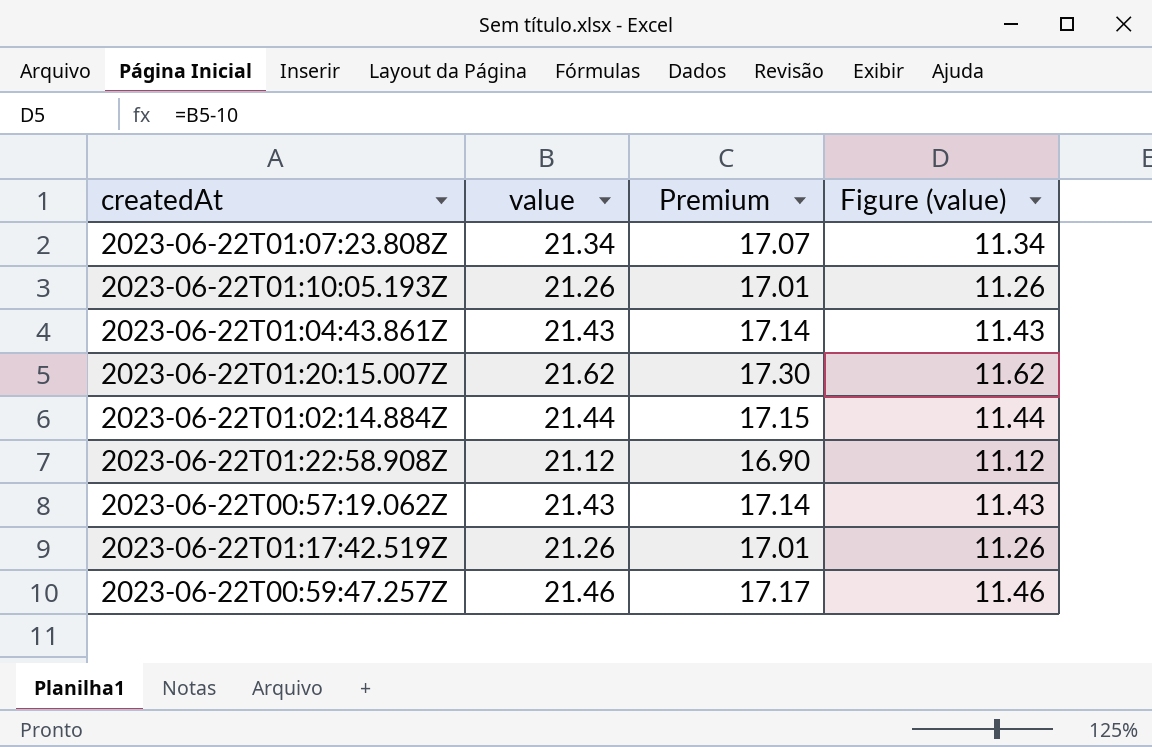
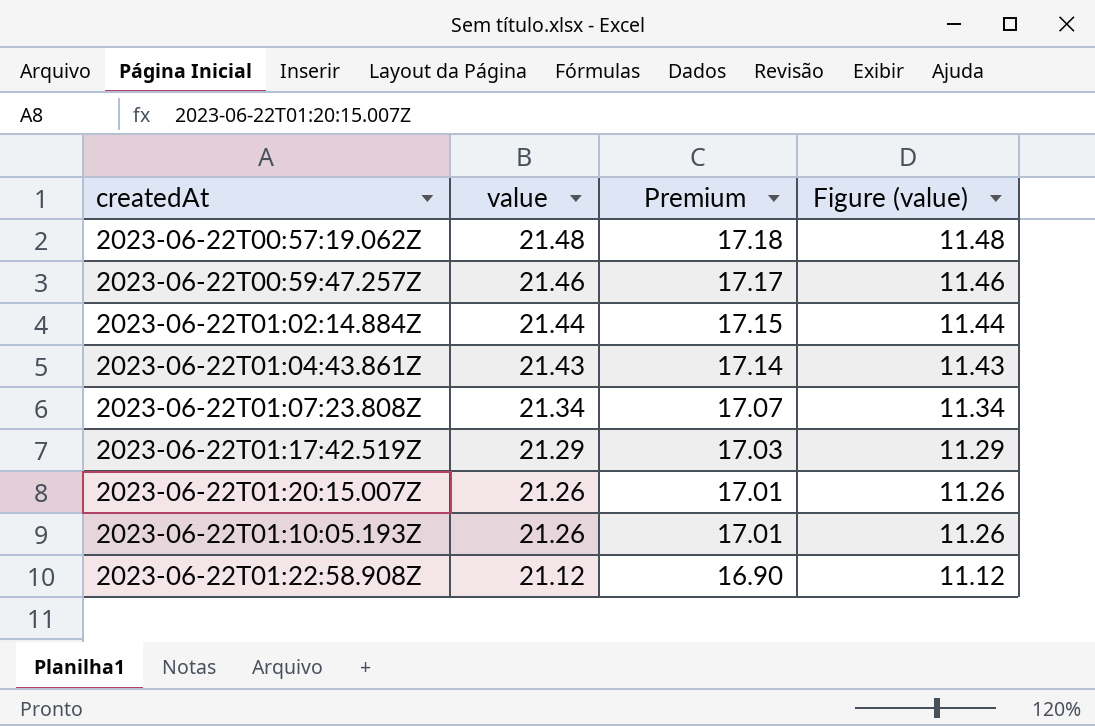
row order: none -> value descending
2023-06-22T00:57:19.062Z | value: 21.43 -> 21.48
2023-06-22T00:57:19.062Z | Premium: 17.14 -> 17.18
2023-06-22T00:57:19.062Z | Figure (value): 11.43 -> 11.48
2023-06-22T01:17:42.519Z | value: 21.26 -> 21.29
2023-06-22T01:17:42.519Z | Premium: 17.01 -> 17.03
2023-06-22T01:17:42.519Z | Figure (value): 11.26 -> 11.29
2023-06-22T01:20:15.007Z | value: 21.62 -> 21.26
2023-06-22T01:20:15.007Z | Premium: 17.30 -> 17.01
2023-06-22T01:20:15.007Z | Figure (value): 11.62 -> 11.26

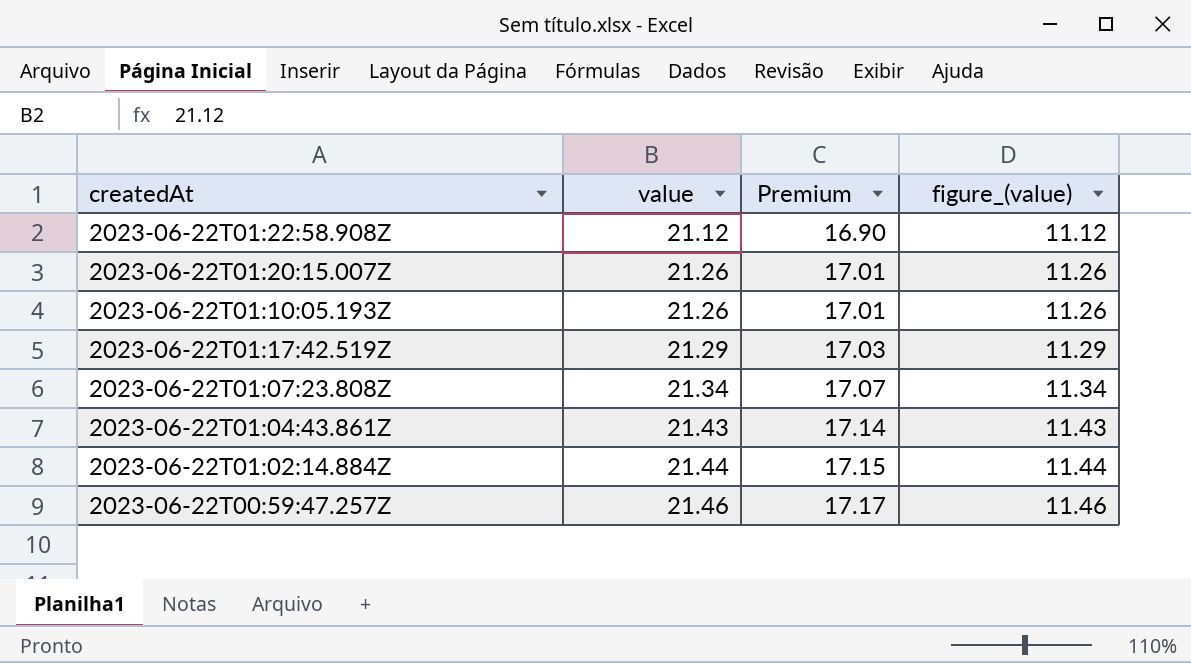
row order: value descending -> value ascending
column name: Figure (value) -> figure_(value)
row 2023-06-22T00:57:19.062Z: 21.48 | 17.18 | 11.48 -> none

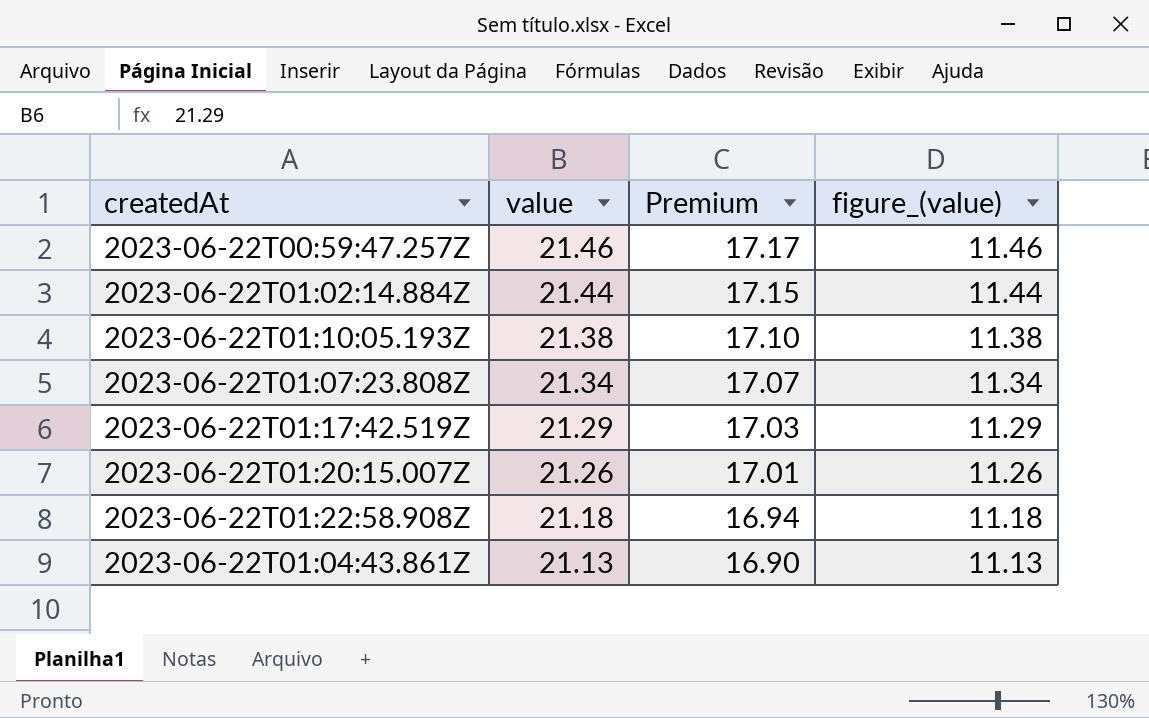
row order: value ascending -> value descending
2023-06-22T01:10:05.193Z | value: 21.26 -> 21.38
2023-06-22T01:10:05.193Z | Premium: 17.01 -> 17.10
2023-06-22T01:10:05.193Z | figure_(value): 11.26 -> 11.38
2023-06-22T01:22:58.908Z | value: 21.12 -> 21.18
2023-06-22T01:22:58.908Z | Premium: 16.90 -> 16.94
2023-06-22T01:22:58.908Z | figure_(value): 11.12 -> 11.18
2023-06-22T01:04:43.861Z | value: 21.43 -> 21.13
2023-06-22T01:04:43.861Z | Premium: 17.14 -> 16.90
2023-06-22T01:04:43.861Z | figure_(value): 11.43 -> 11.13

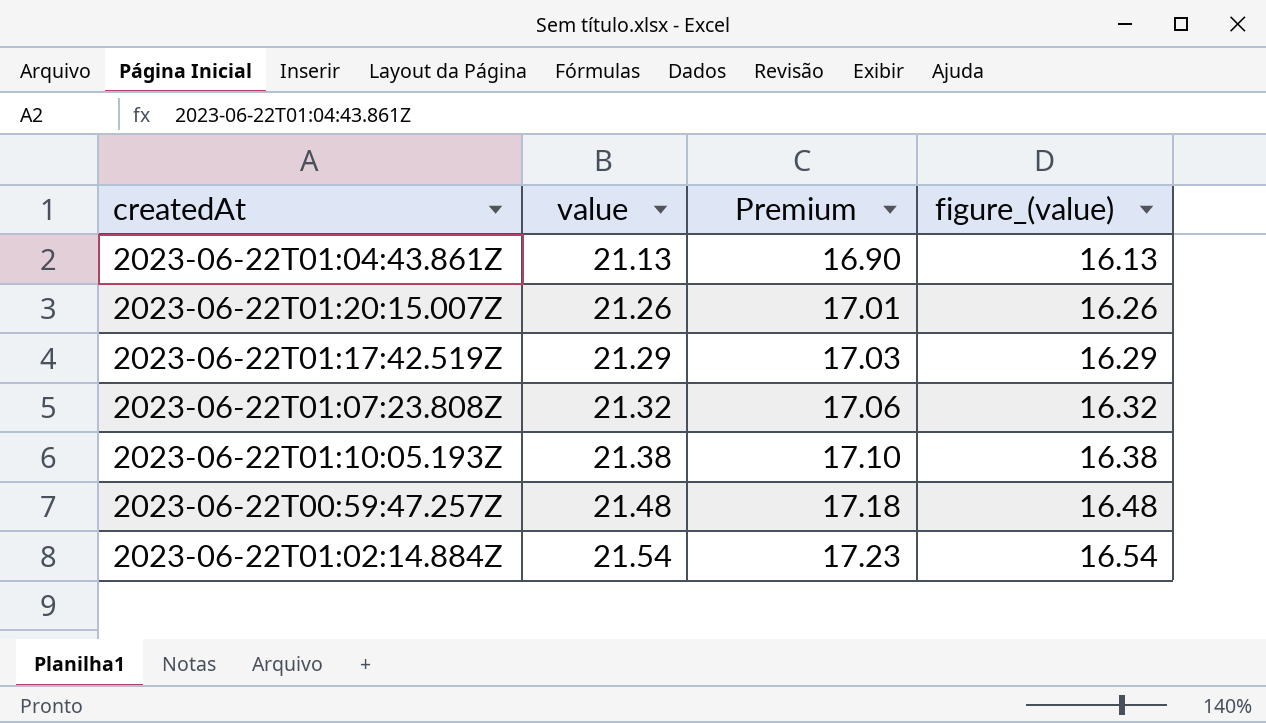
row order: value descending -> value ascending
column figure_(value) | formula: [value] - 10 -> [value] - 5
row 2023-06-22T01:22:58.908Z: 21.18 | 16.94 | 11.18 -> none
2023-06-22T01:07:23.808Z | value: 21.34 -> 21.32
2023-06-22T01:07:23.808Z | Premium: 17.07 -> 17.06
2023-06-22T00:59:47.257Z | value: 21.46 -> 21.48
2023-06-22T00:59:47.257Z | Premium: 17.17 -> 17.18
2023-06-22T01:02:14.884Z | value: 21.44 -> 21.54
2023-06-22T01:02:14.884Z | Premium: 17.15 -> 17.23

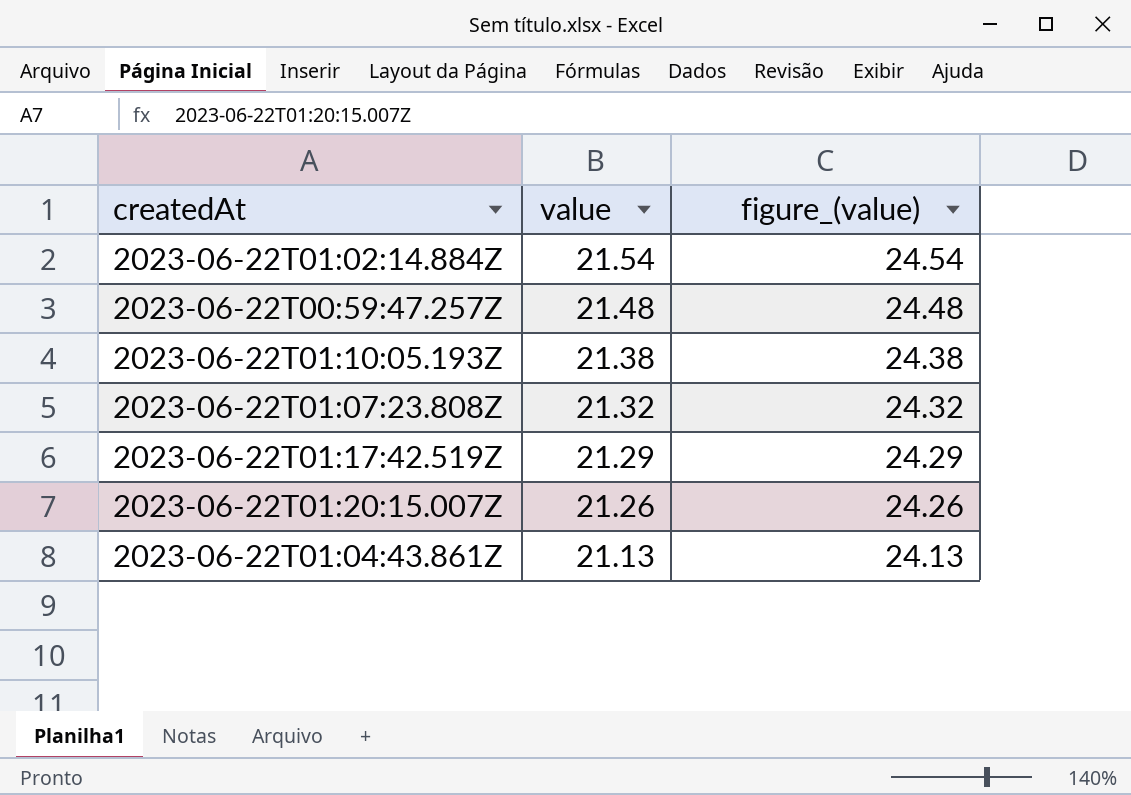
row order: value ascending -> value descending
column Premium | formula: [value] * 0.8 -> none
column figure_(value) | formula: [value] - 5 -> [value] + 3

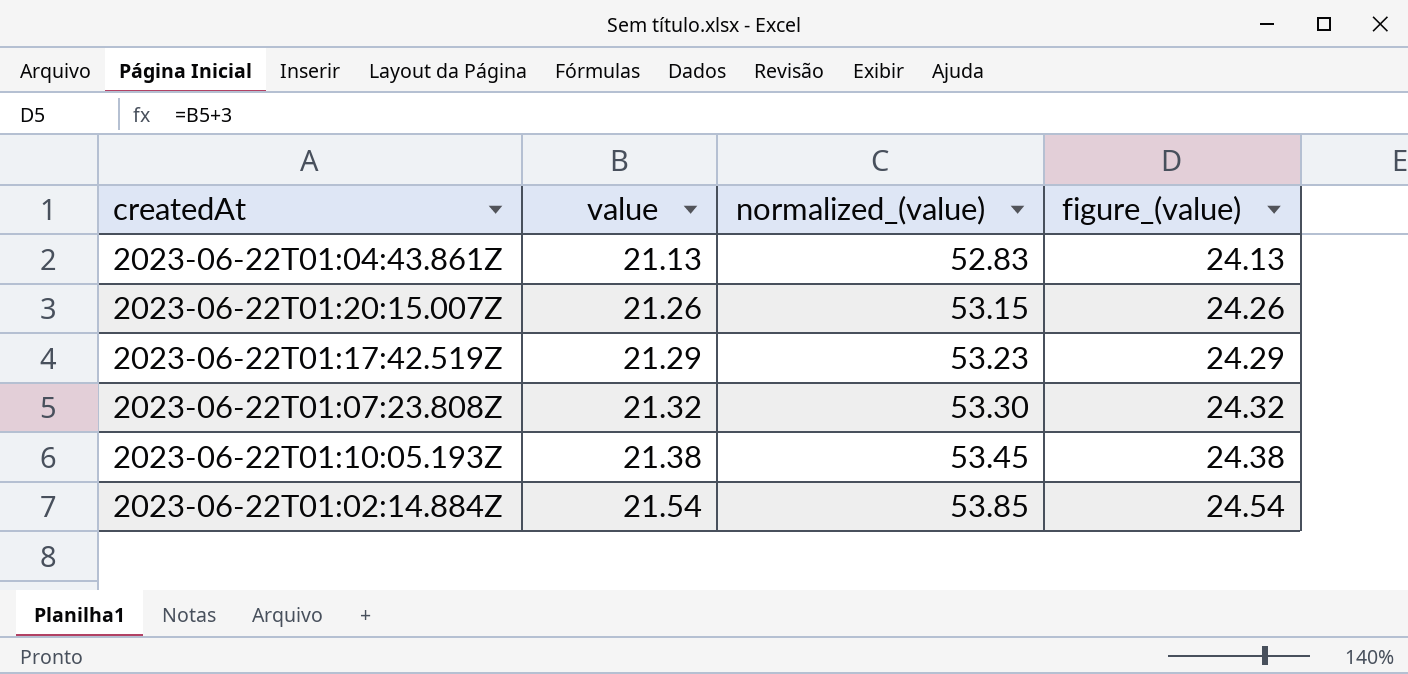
row order: value descending -> value ascending
column normalized_(value) | formula: none -> [value] * 2.5
row 2023-06-22T00:59:47.257Z: 21.48 | 24.48 -> none

